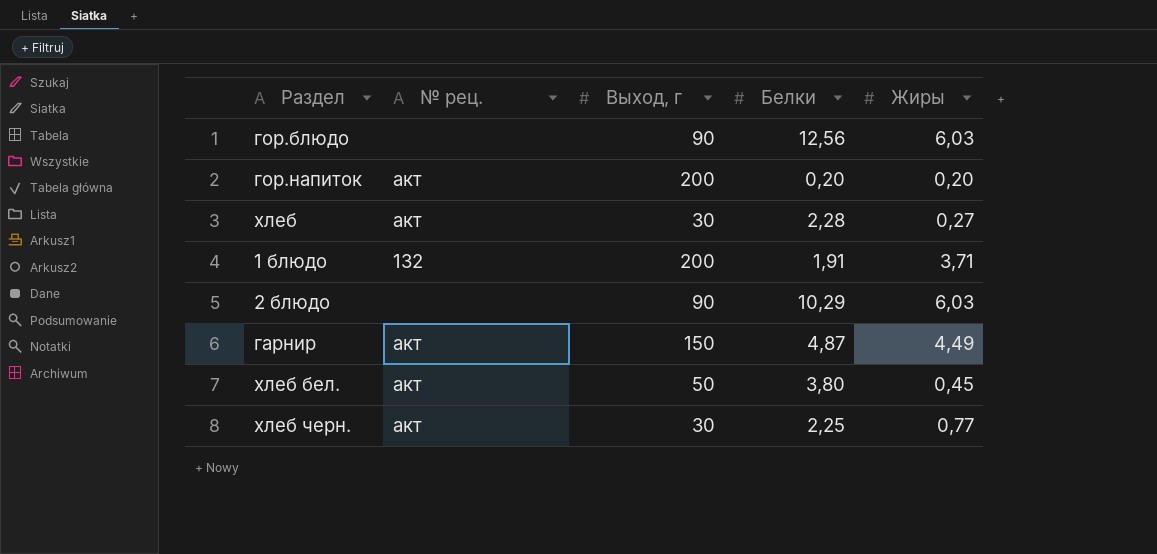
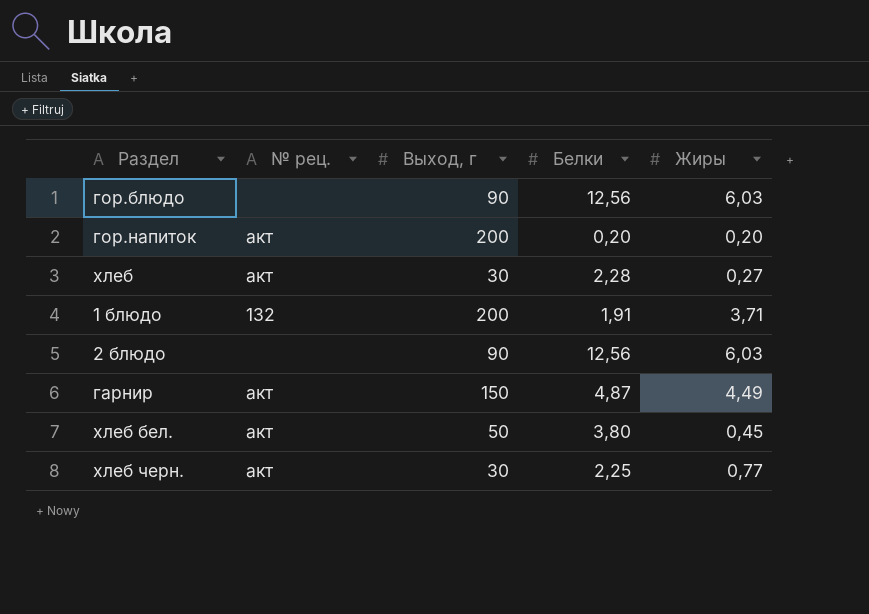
2 блюдо | Белки: 10,29 -> 12,56

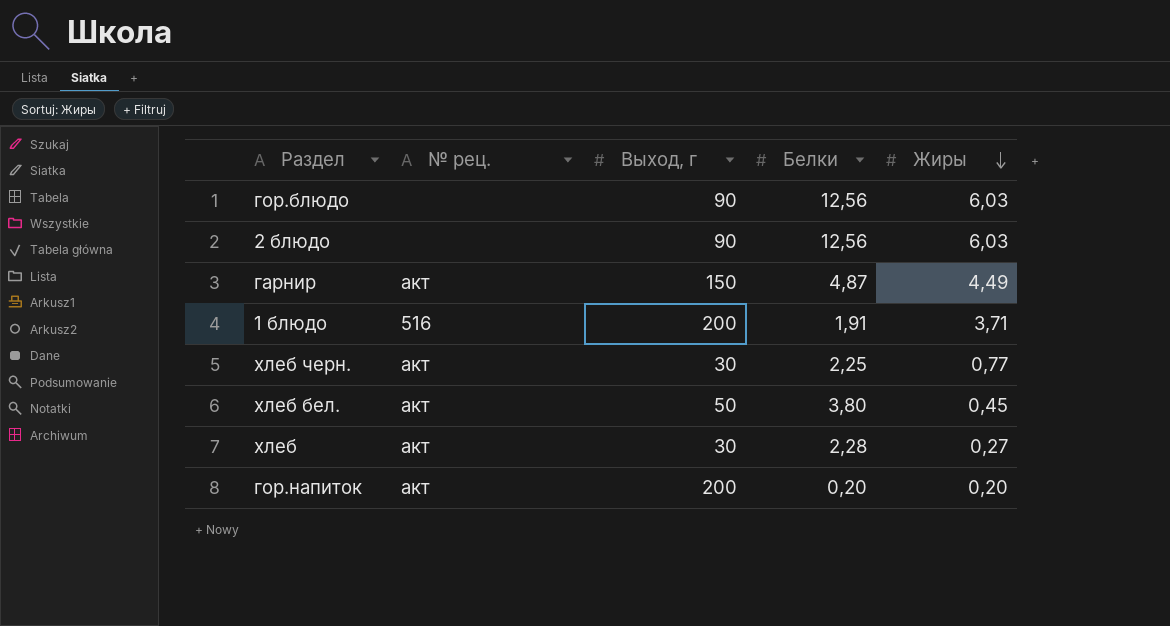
row order: none -> Жиры descending
1 блюдо | № рец.: 132 -> 516

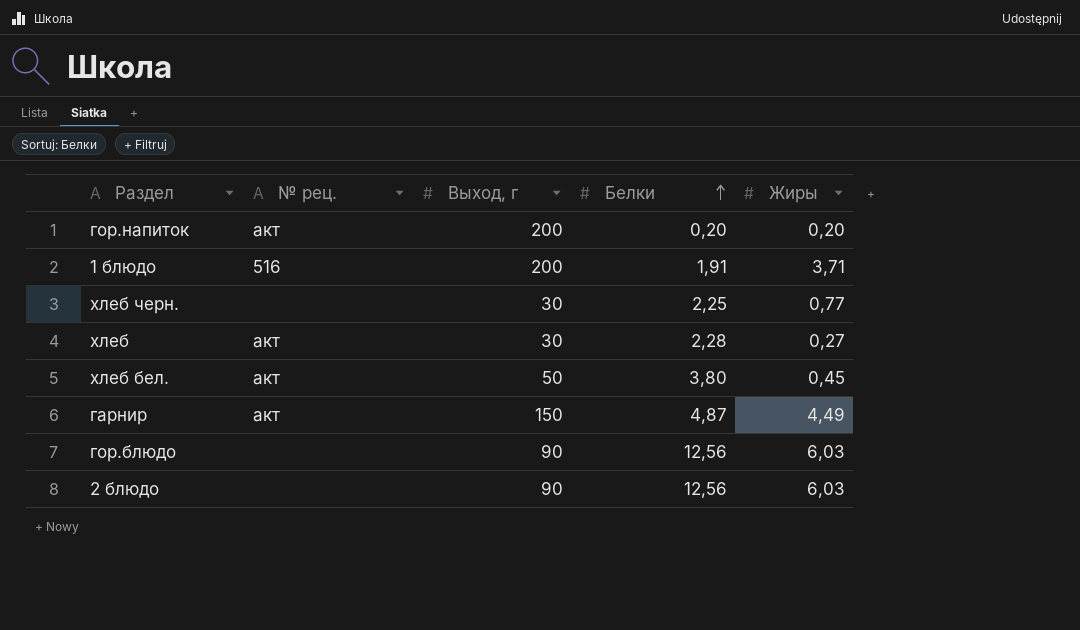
row order: Жиры descending -> Белки ascending
хлеб черн. | № рец.: акт -> none

